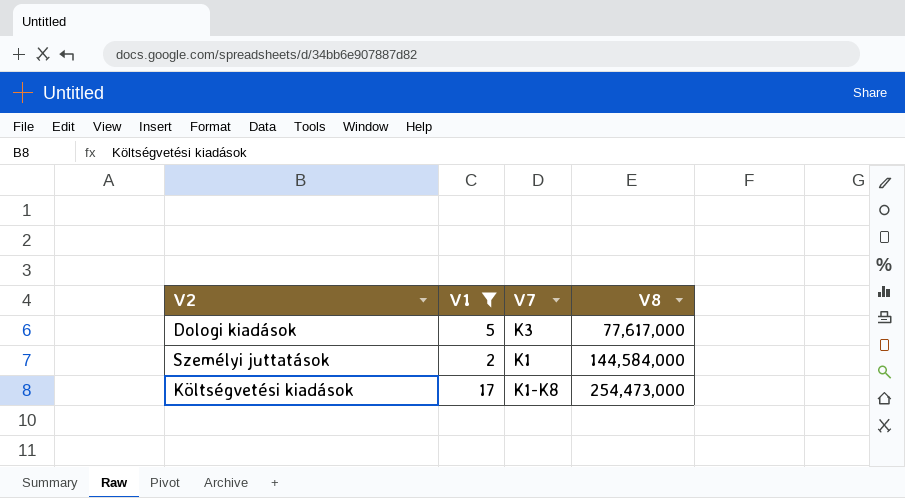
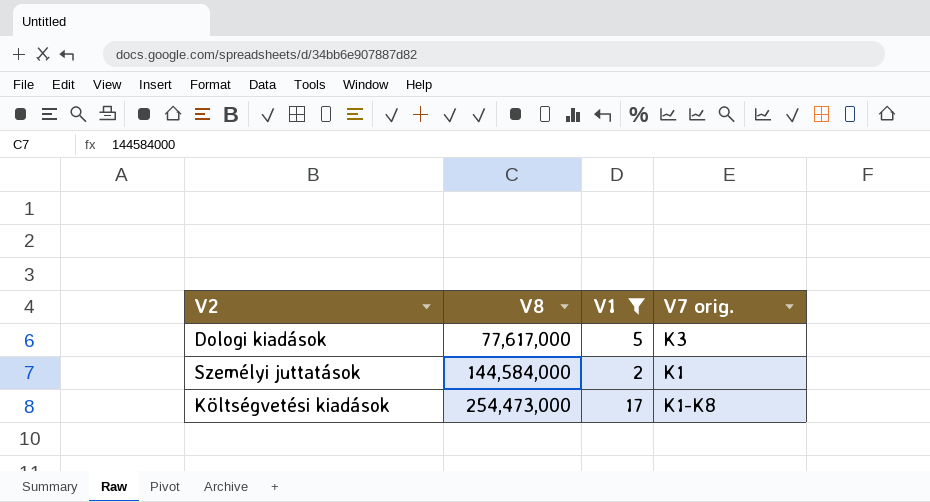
column V8 | position: 4 -> 2
column name: V7 -> V7 orig.

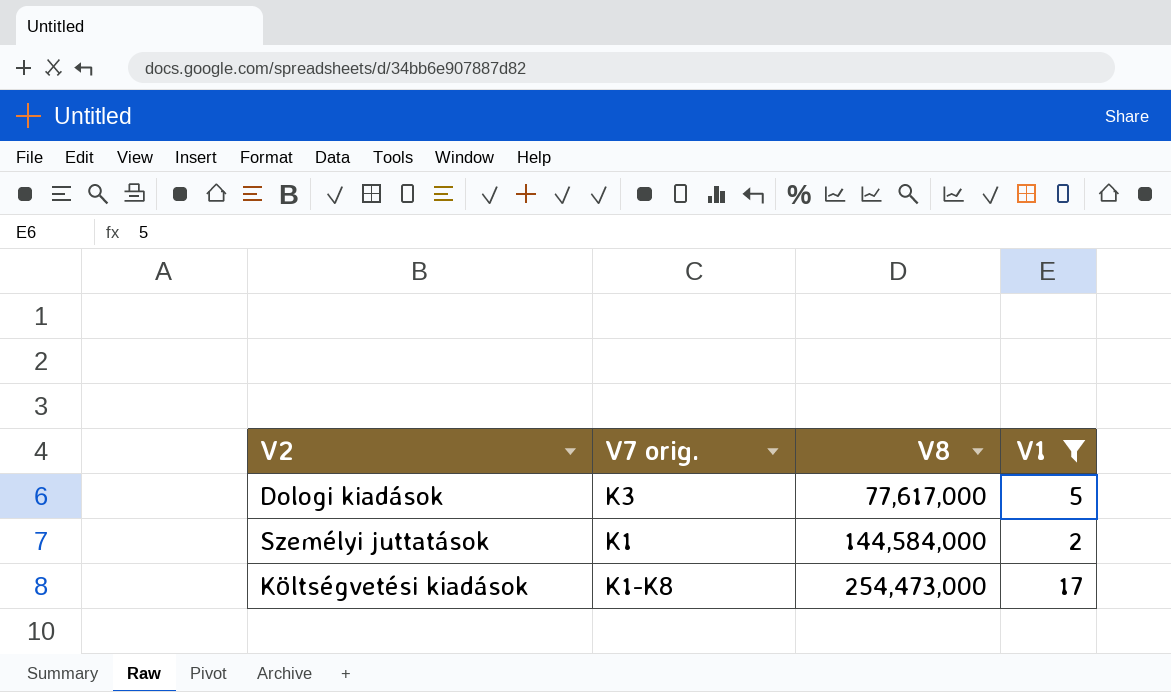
column V7 orig. | position: 4 -> 2

